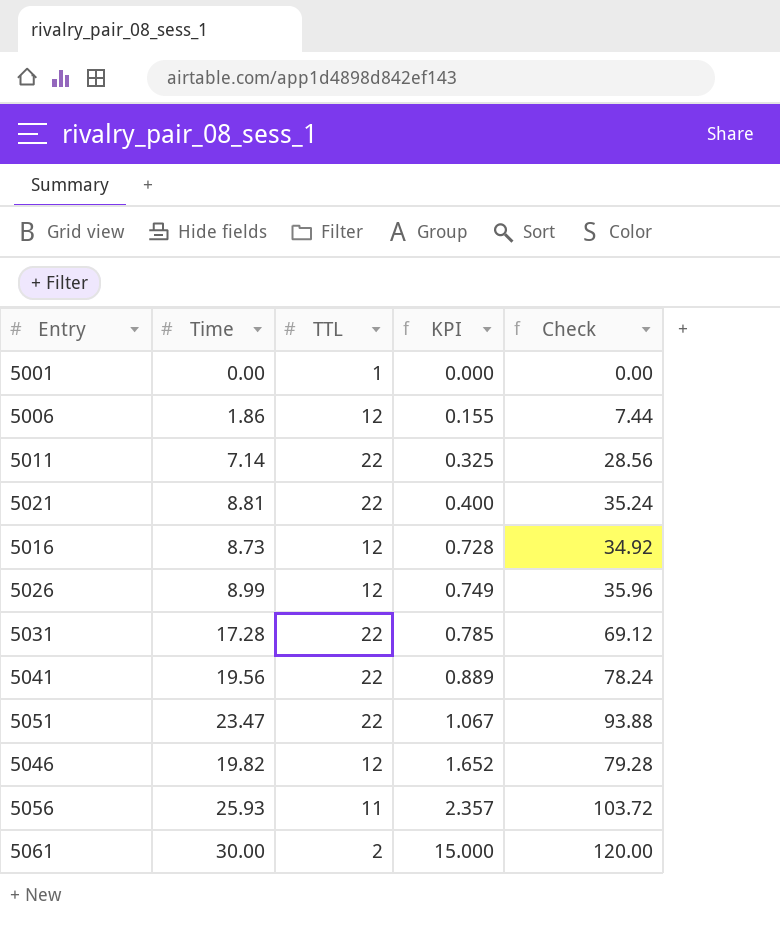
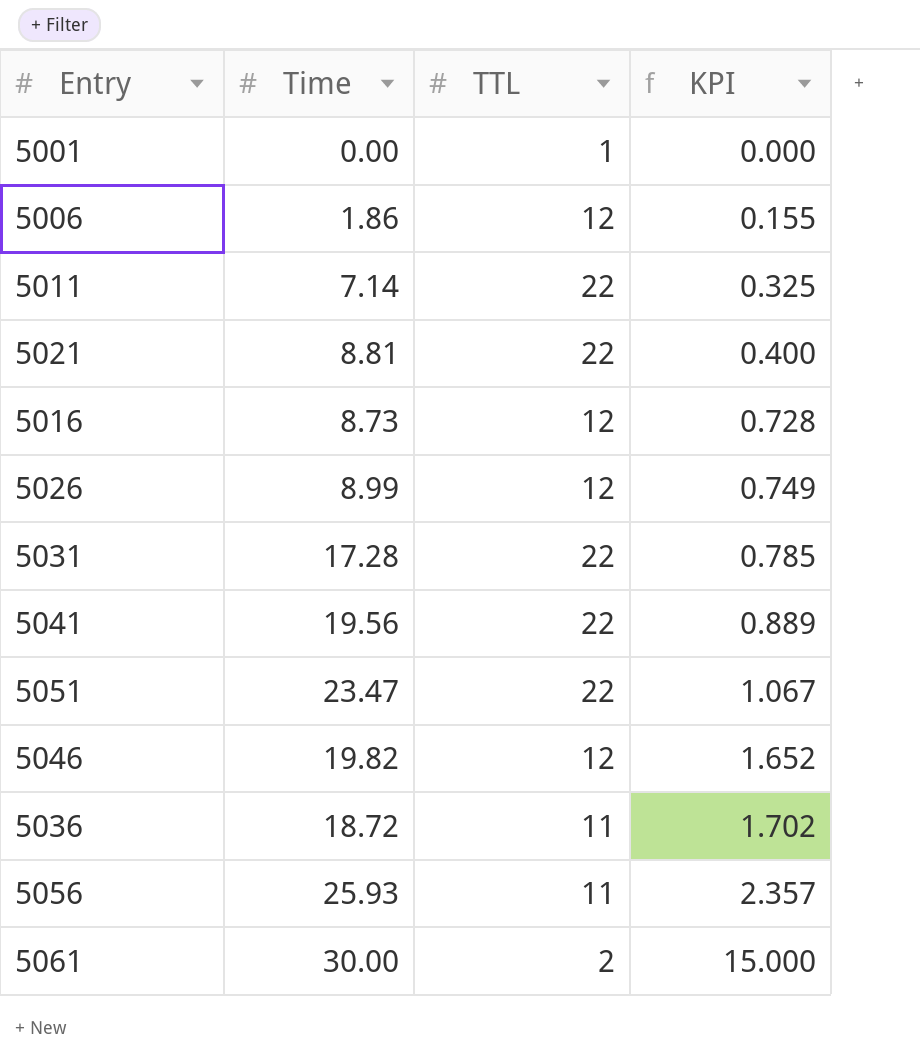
column Check | formula: [Time] * 4 -> none
row 5036: none -> 18.72 | 11 | 1.702

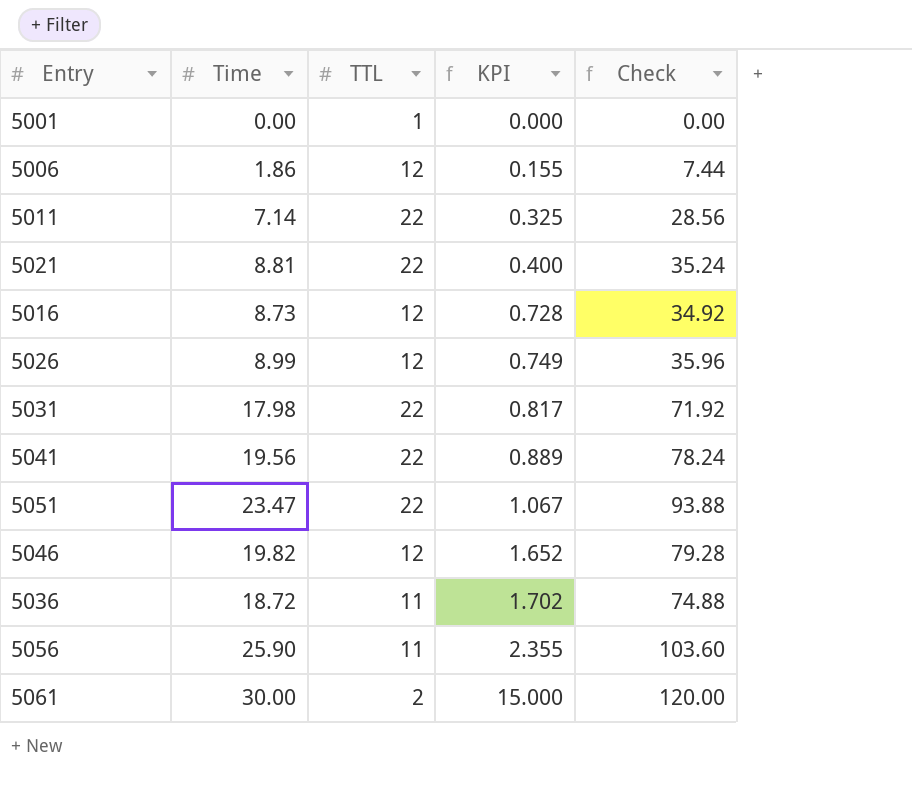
column Check | formula: none -> [Time] * 4
5031 | Time: 17.28 -> 17.98
5031 | KPI: 0.785 -> 0.817
5056 | Time: 25.93 -> 25.90
5056 | KPI: 2.357 -> 2.355

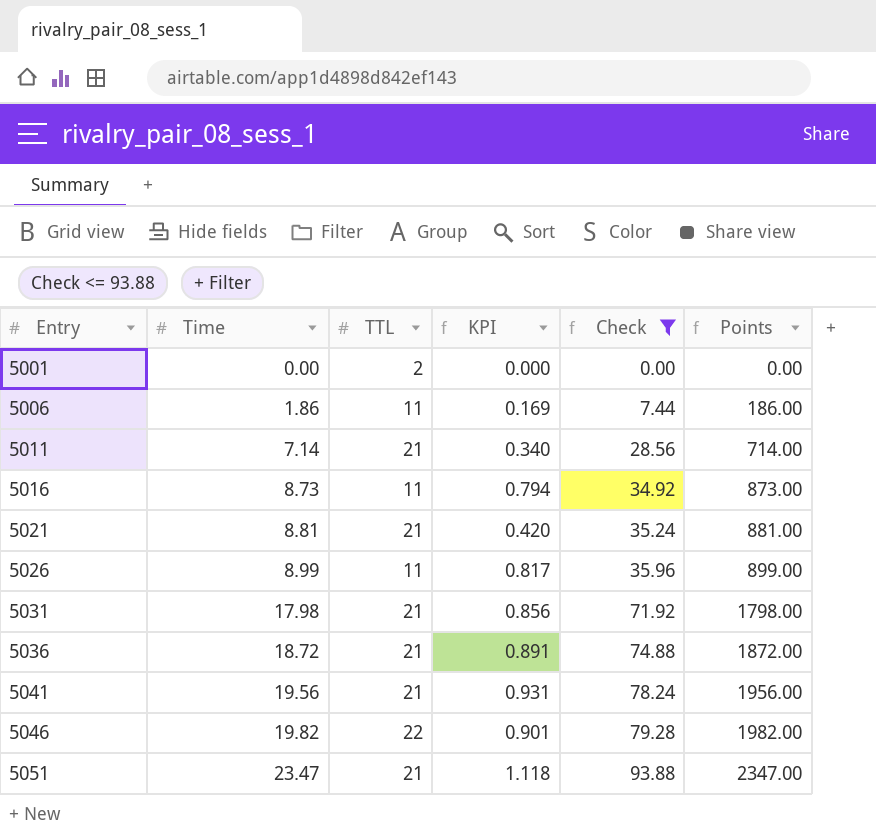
filter: none -> Check <= 93.88
row order: KPI ascending -> Entry ascending
column Points | formula: none -> [Time] * 100
5001 | TTL: 1 -> 2
5006 | TTL: 12 -> 11
5006 | KPI: 0.155 -> 0.169
5011 | TTL: 22 -> 21
5011 | KPI: 0.325 -> 0.340
5016 | TTL: 12 -> 11
5016 | KPI: 0.728 -> 0.794
5021 | TTL: 22 -> 21
5021 | KPI: 0.400 -> 0.420
5026 | TTL: 12 -> 11
5026 | KPI: 0.749 -> 0.817
5031 | TTL: 22 -> 21
5031 | KPI: 0.817 -> 0.856
5036 | TTL: 11 -> 21
5036 | KPI: 1.702 -> 0.891
5041 | TTL: 22 -> 21
5041 | KPI: 0.889 -> 0.931
5046 | TTL: 12 -> 22
5046 | KPI: 1.652 -> 0.901
5051 | TTL: 22 -> 21
5051 | KPI: 1.067 -> 1.118

